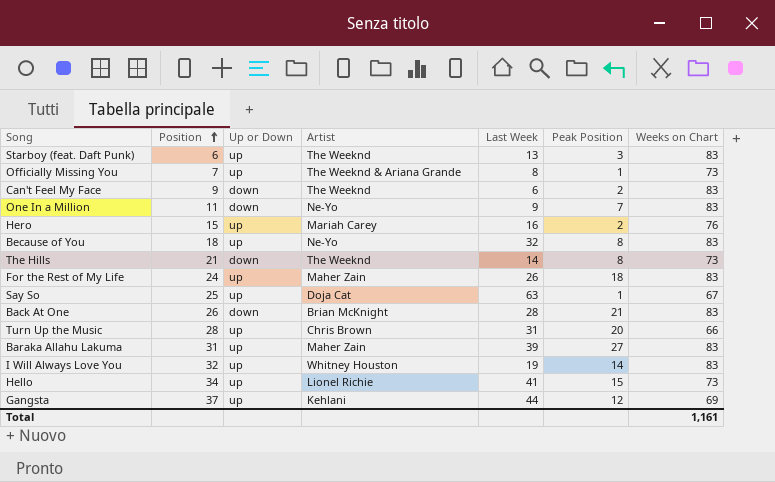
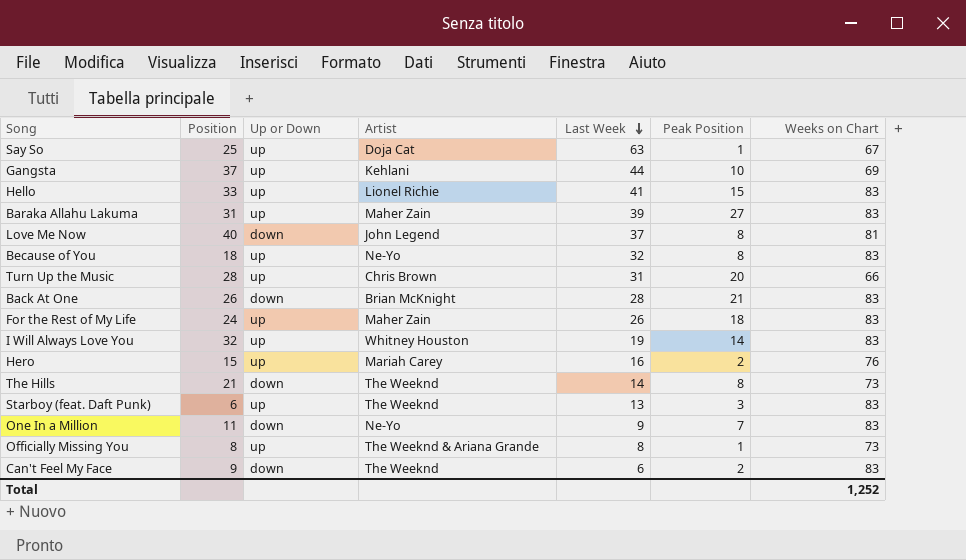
row order: Position ascending -> Last Week descending
Gangsta | Peak Position: 12 -> 10
Hello | Position: 34 -> 33
Hello | Weeks on Chart: 73 -> 83
row Love Me Now: none -> 40 | down | John Legend | 37 | 8 | 81
Officially Missing You | Position: 7 -> 8
Total | Weeks on Chart: 1,161 -> 1,252

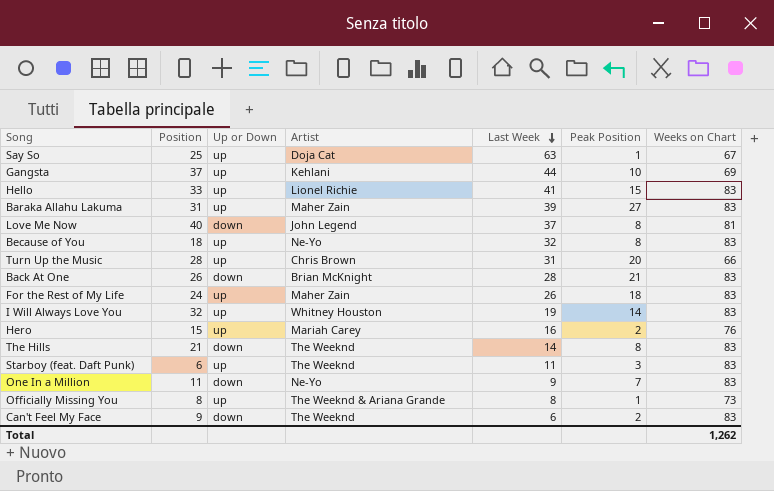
The Hills | Weeks on Chart: 73 -> 83
Starboy (feat. Daft Punk) | Last Week: 13 -> 11
Total | Weeks on Chart: 1,252 -> 1,262

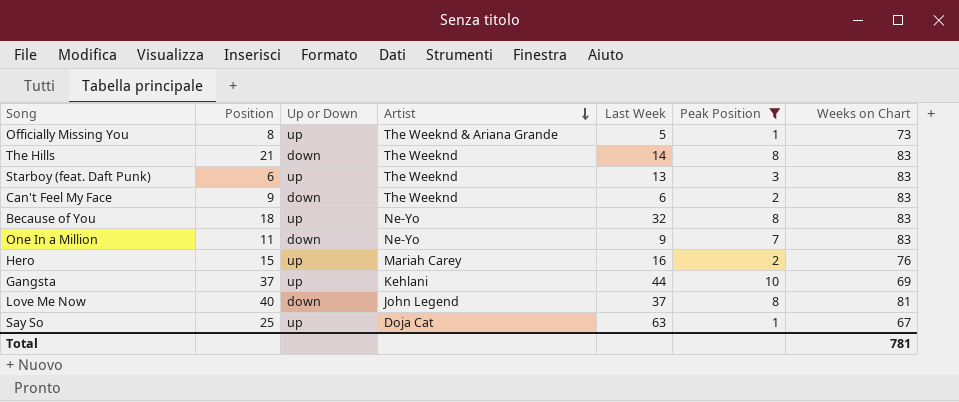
filter: none -> Peak Position <= 10
row order: Last Week descending -> Artist descending
Officially Missing You | Last Week: 8 -> 5
Starboy (feat. Daft Punk) | Last Week: 11 -> 13
Total | Weeks on Chart: 1,262 -> 781

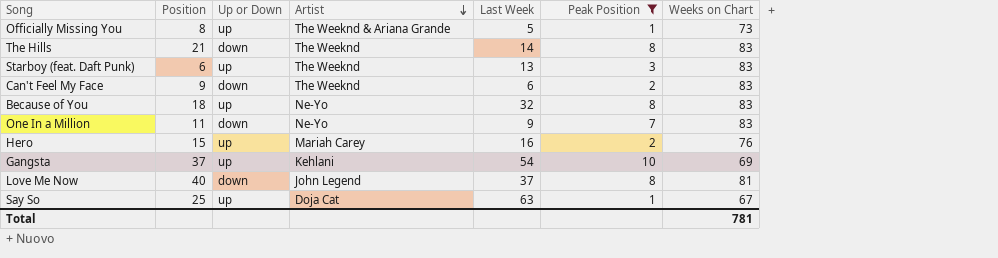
Gangsta | Last Week: 44 -> 54

